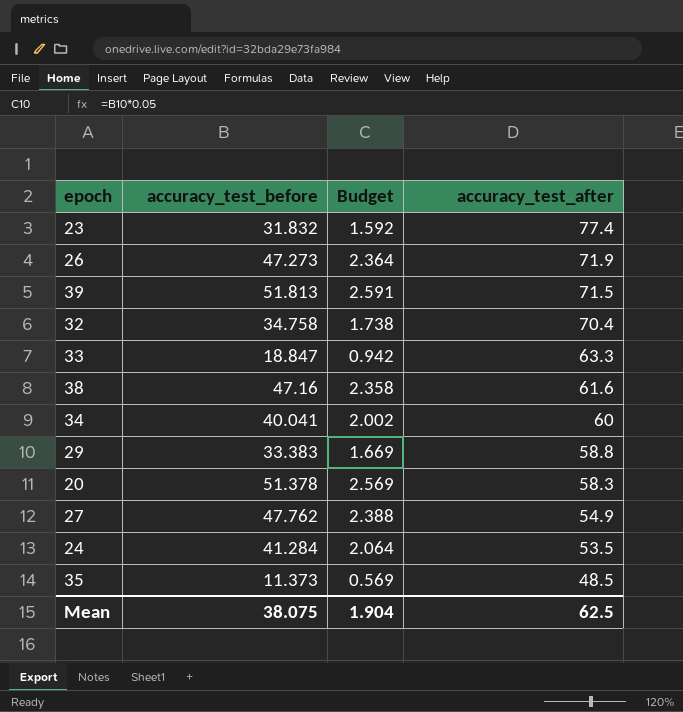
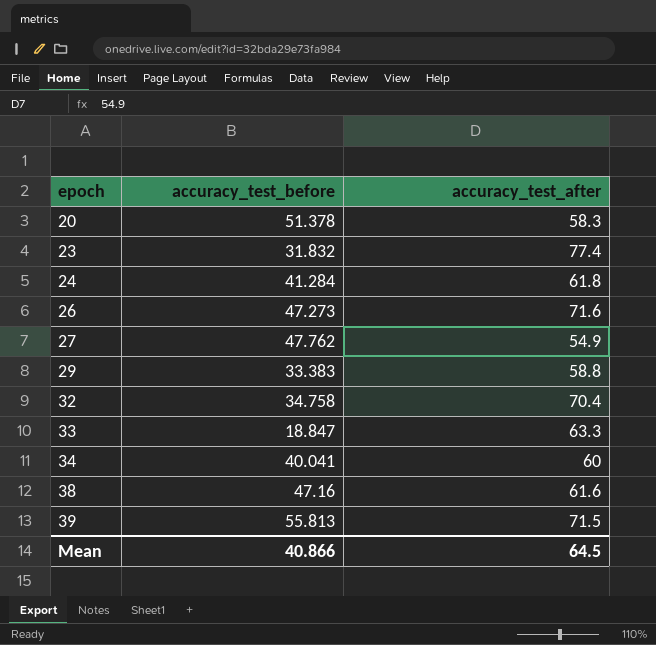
row order: accuracy_test_after descending -> epoch ascending
column Budget | formula: [accuracy_test_before] * 0.05 -> none
row 35: 11.373 | 0.569 | 48.5 -> none
24 | accuracy_test_after: 53.5 -> 61.8
26 | accuracy_test_after: 71.9 -> 71.6
39 | accuracy_test_before: 51.813 -> 55.813
Mean | accuracy_test_before: 38.075 -> 40.866
Mean | accuracy_test_after: 62.5 -> 64.5

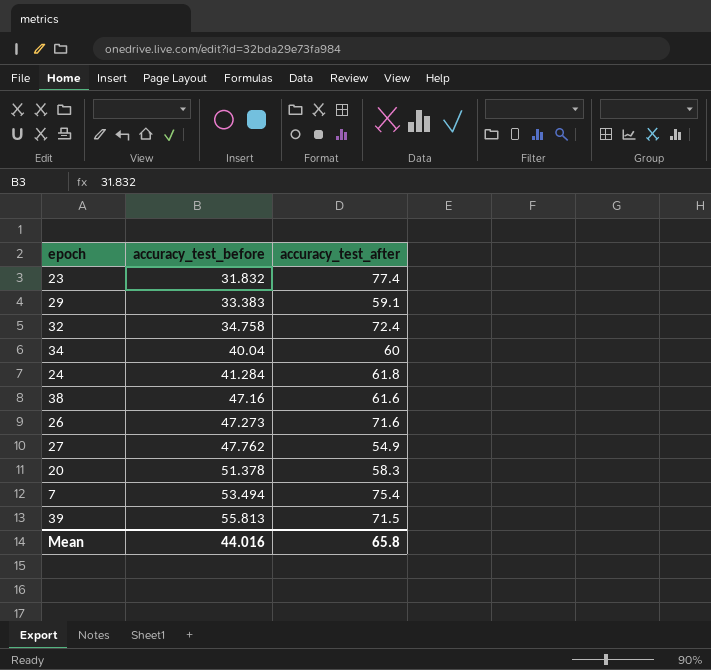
row order: epoch ascending -> accuracy_test_before ascending
row 33: 18.847 | 63.3 -> none
29 | accuracy_test_after: 58.8 -> 59.1
32 | accuracy_test_after: 70.4 -> 72.4
34 | accuracy_test_before: 40.041 -> 40.04
row 7: none -> 53.494 | 75.4
Mean | accuracy_test_before: 40.866 -> 44.016
Mean | accuracy_test_after: 64.5 -> 65.8

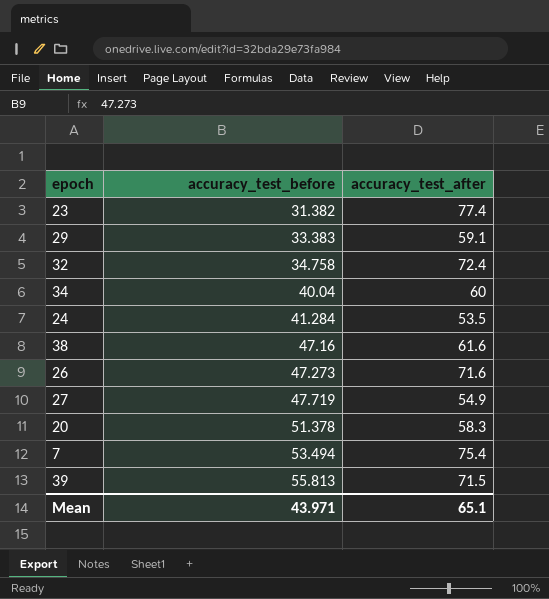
23 | accuracy_test_before: 31.832 -> 31.382
24 | accuracy_test_after: 61.8 -> 53.5
27 | accuracy_test_before: 47.762 -> 47.719
Mean | accuracy_test_before: 44.016 -> 43.971
Mean | accuracy_test_after: 65.8 -> 65.1

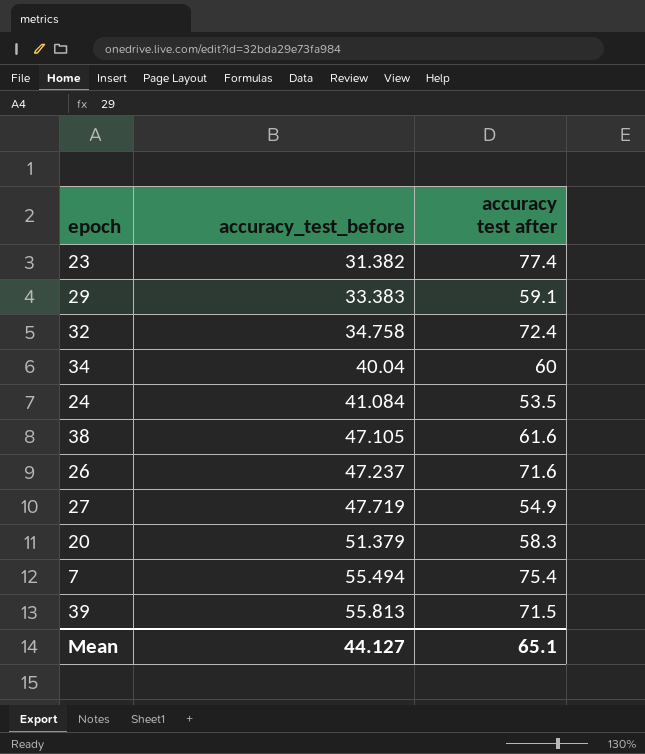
column name: accuracy_test_after -> accuracy test after
24 | accuracy_test_before: 41.284 -> 41.084
38 | accuracy_test_before: 47.16 -> 47.105
26 | accuracy_test_before: 47.273 -> 47.237
20 | accuracy_test_before: 51.378 -> 51.379
7 | accuracy_test_before: 53.494 -> 55.494
Mean | accuracy_test_before: 43.971 -> 44.127

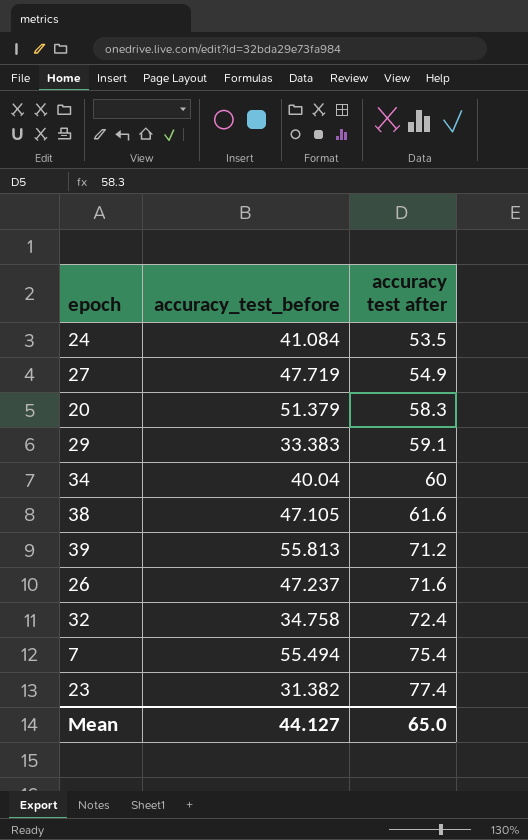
row order: accuracy_test_before ascending -> accuracy test after ascending
39 | accuracy test after: 71.5 -> 71.2
Mean | accuracy test after: 65.1 -> 65.0

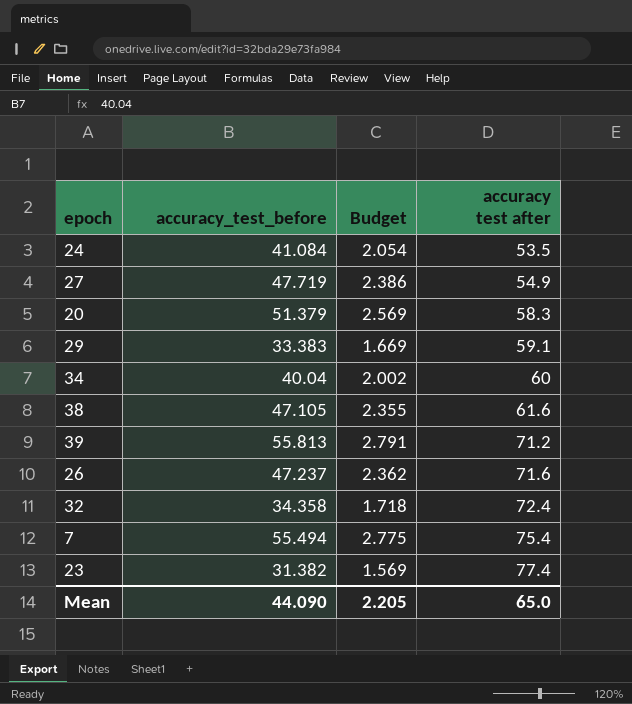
column Budget | formula: none -> [accuracy_test_before] * 0.05
32 | accuracy_test_before: 34.758 -> 34.358
Mean | accuracy_test_before: 44.127 -> 44.090

